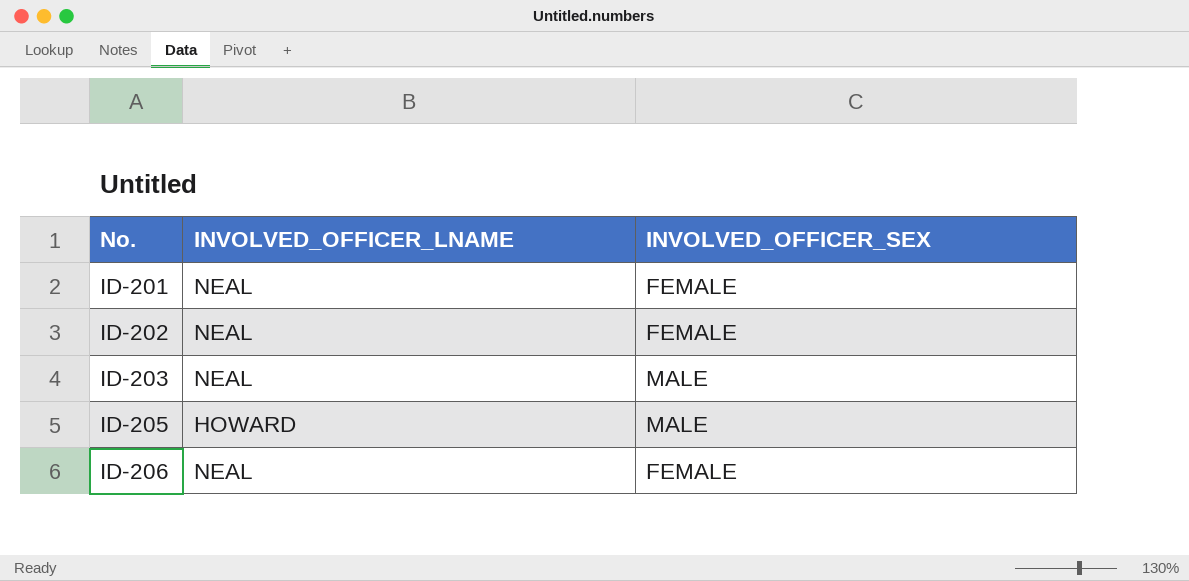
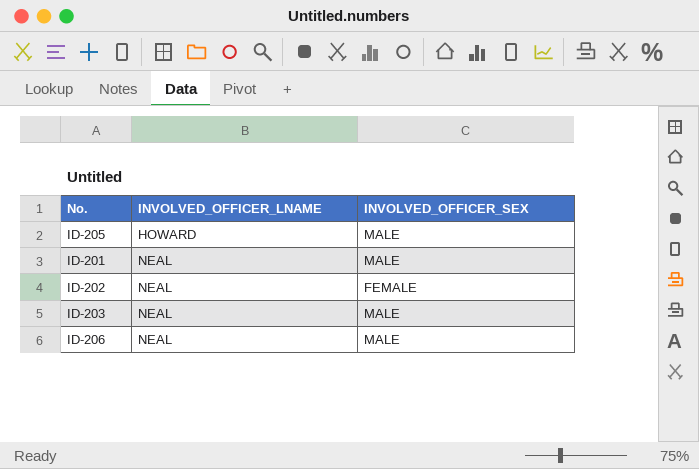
row order: No. ascending -> INVOLVED_OFFICER_LNAME ascending
ID-201 | INVOLVED_OFFICER_SEX: FEMALE -> MALE
ID-206 | INVOLVED_OFFICER_SEX: FEMALE -> MALE

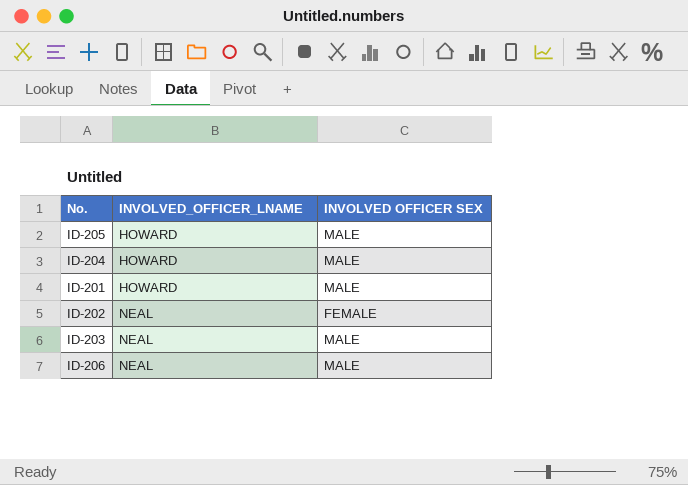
column name: INVOLVED_OFFICER_SEX -> INVOLVED OFFICER SEX
row ID-204: none -> HOWARD | MALE
ID-201 | INVOLVED_OFFICER_LNAME: NEAL -> HOWARD

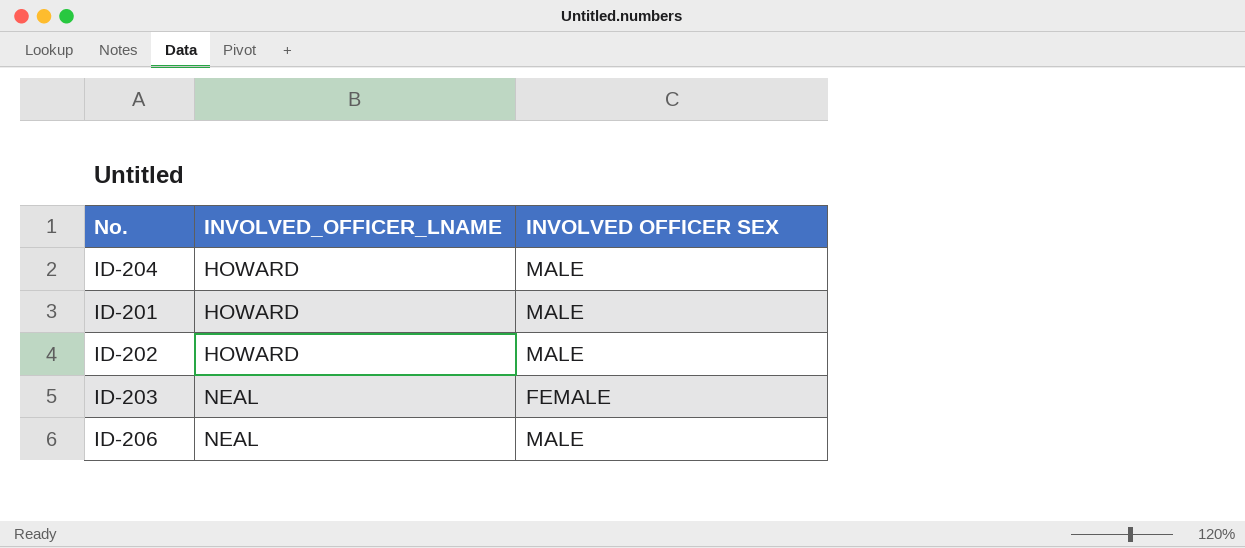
row ID-205: HOWARD | MALE -> none
ID-202 | INVOLVED_OFFICER_LNAME: NEAL -> HOWARD
ID-202 | INVOLVED OFFICER SEX: FEMALE -> MALE
ID-203 | INVOLVED OFFICER SEX: MALE -> FEMALE

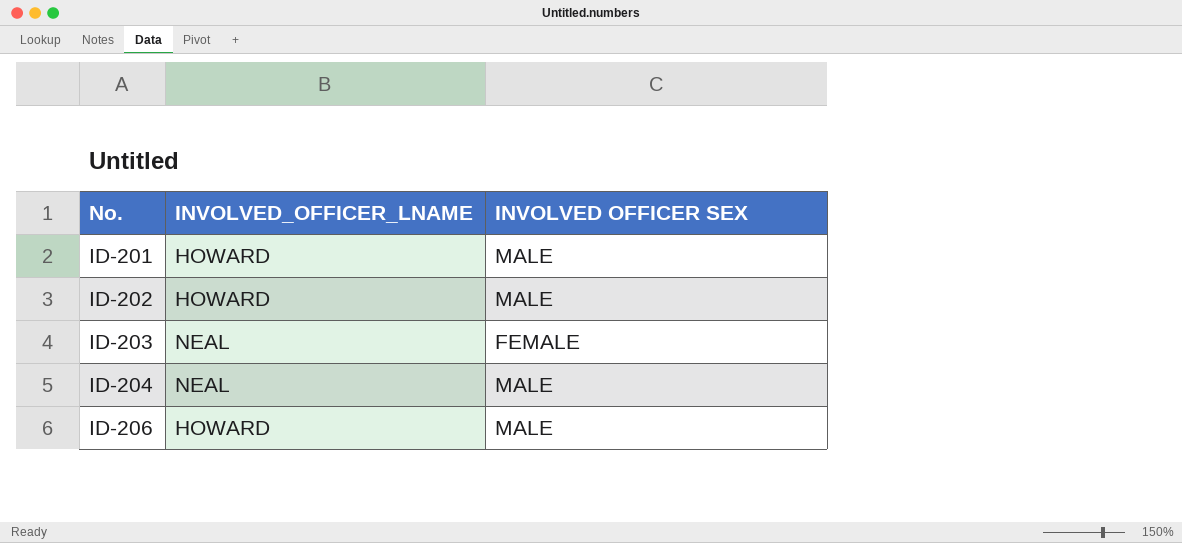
row order: INVOLVED_OFFICER_LNAME ascending -> No. ascending
ID-204 | INVOLVED_OFFICER_LNAME: HOWARD -> NEAL
ID-206 | INVOLVED_OFFICER_LNAME: NEAL -> HOWARD

